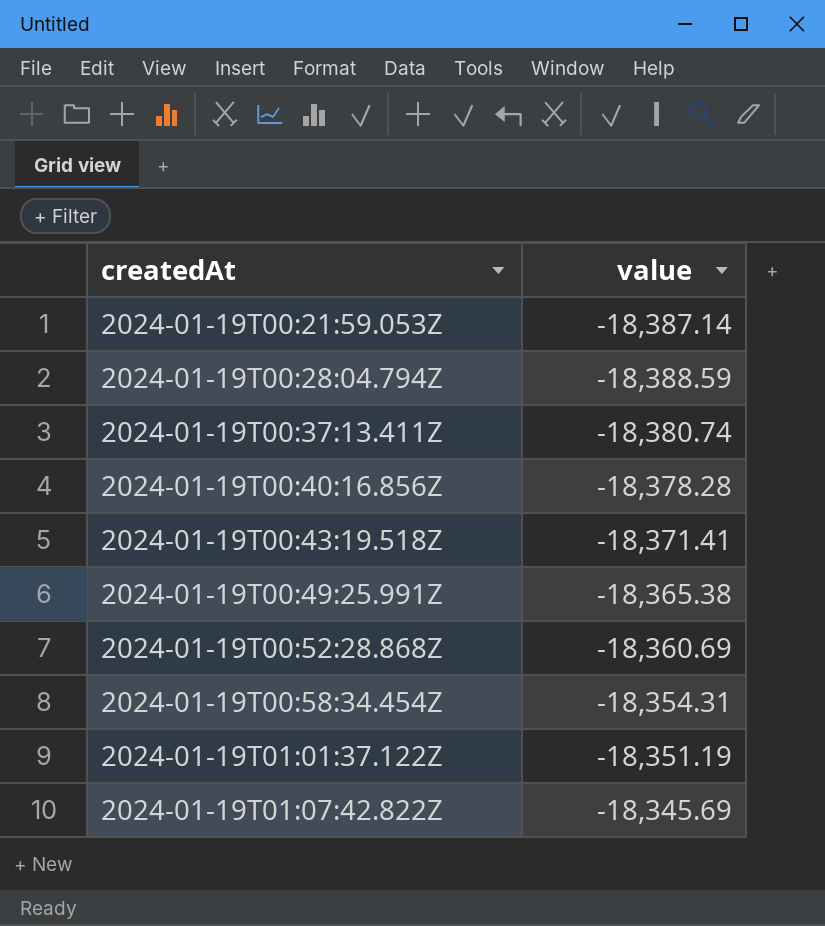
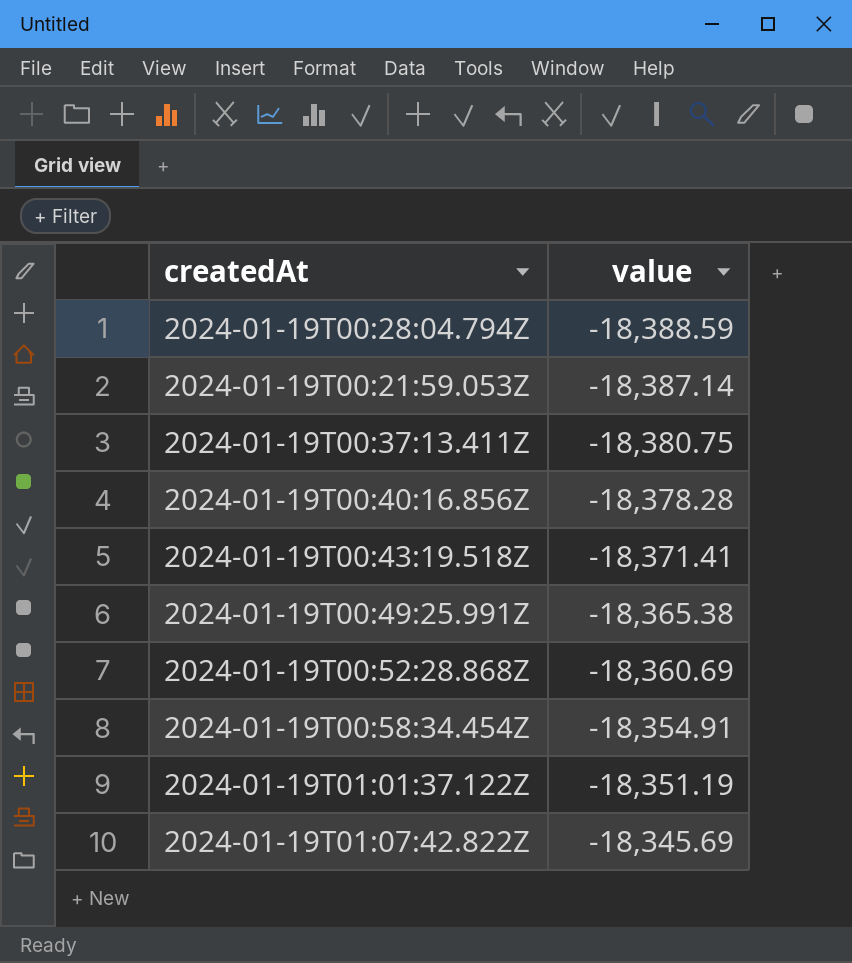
row order: createdAt ascending -> value ascending
2024-01-19T00:37:13.411Z | value: -18,380.74 -> -18,380.75
2024-01-19T00:58:34.454Z | value: -18,354.31 -> -18,354.91

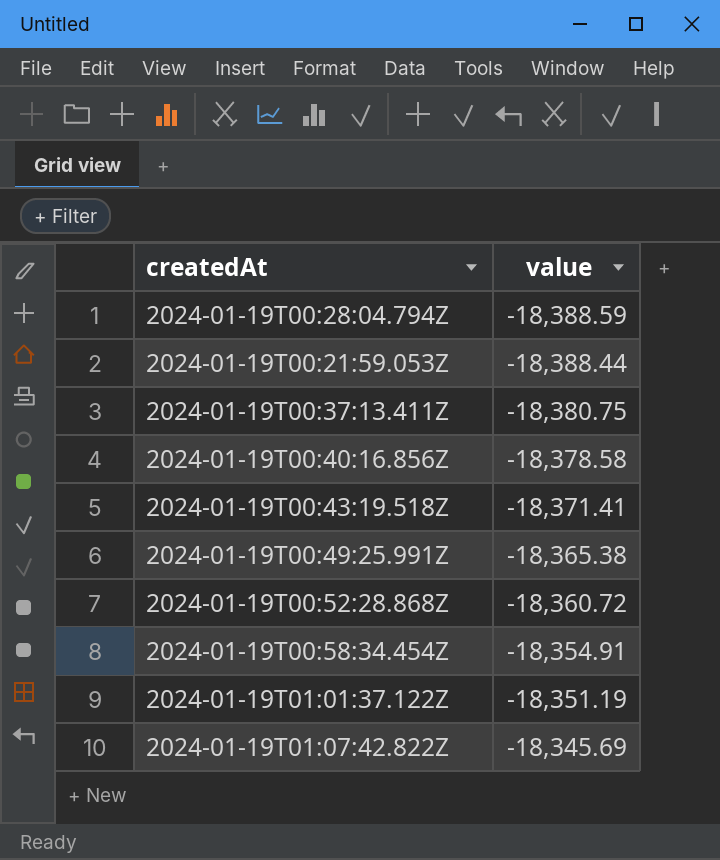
2024-01-19T00:21:59.053Z | value: -18,387.14 -> -18,388.44
2024-01-19T00:40:16.856Z | value: -18,378.28 -> -18,378.58
2024-01-19T00:52:28.868Z | value: -18,360.69 -> -18,360.72

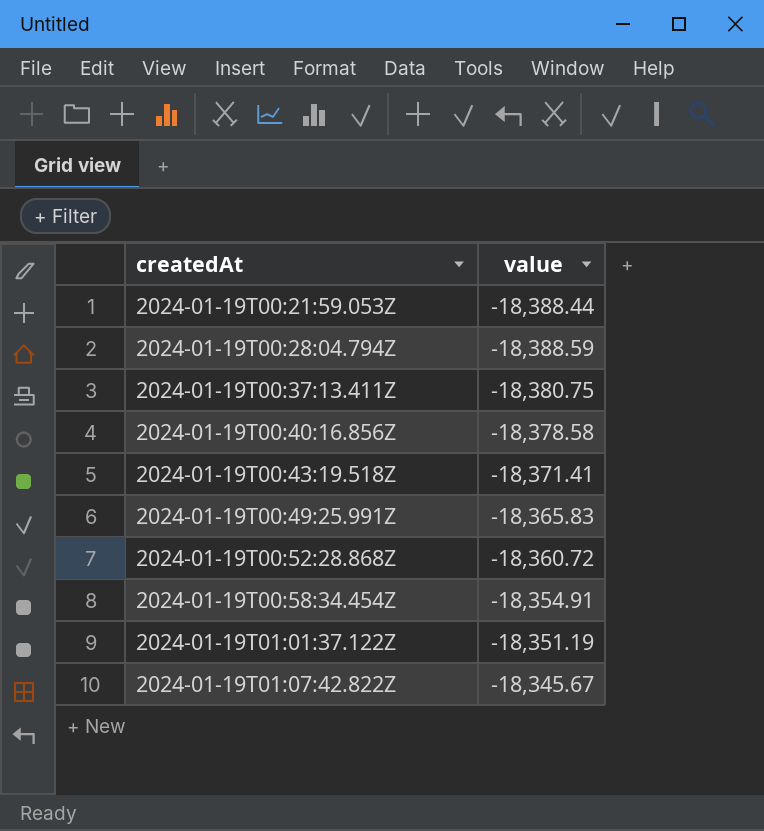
row order: value ascending -> createdAt ascending
2024-01-19T00:49:25.991Z | value: -18,365.38 -> -18,365.83
2024-01-19T01:07:42.822Z | value: -18,345.69 -> -18,345.67

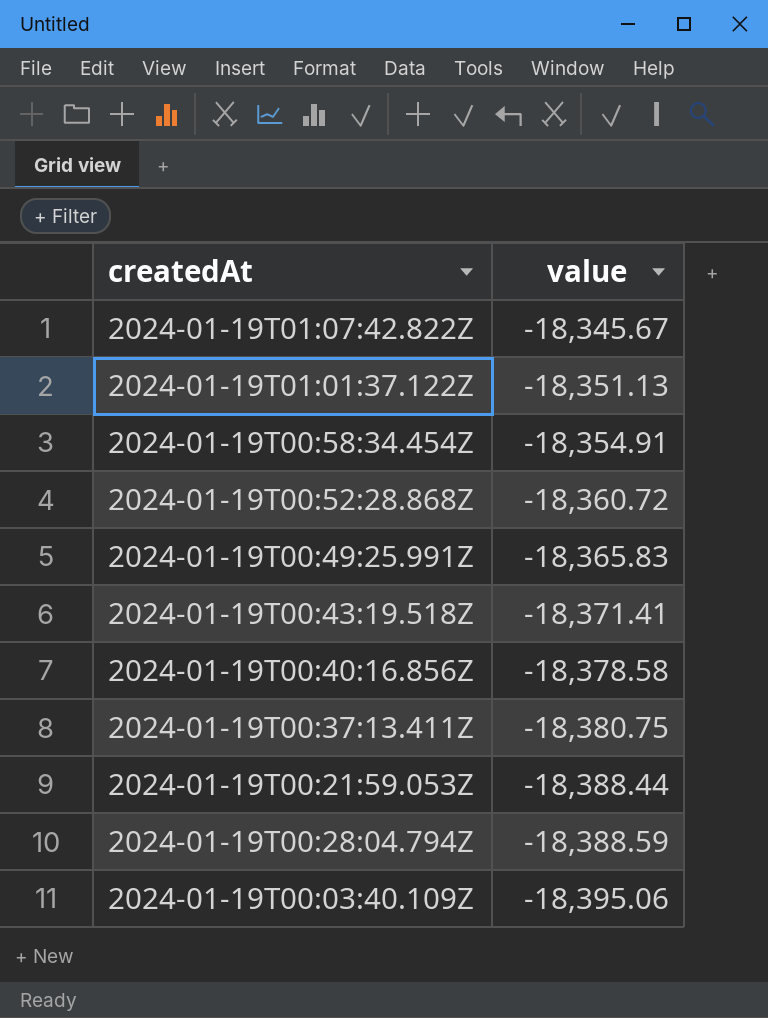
row order: createdAt ascending -> value descending
2024-01-19T01:01:37.122Z | value: -18,351.19 -> -18,351.13
row 2024-01-19T00:03:40.109Z: none -> -18,395.06

